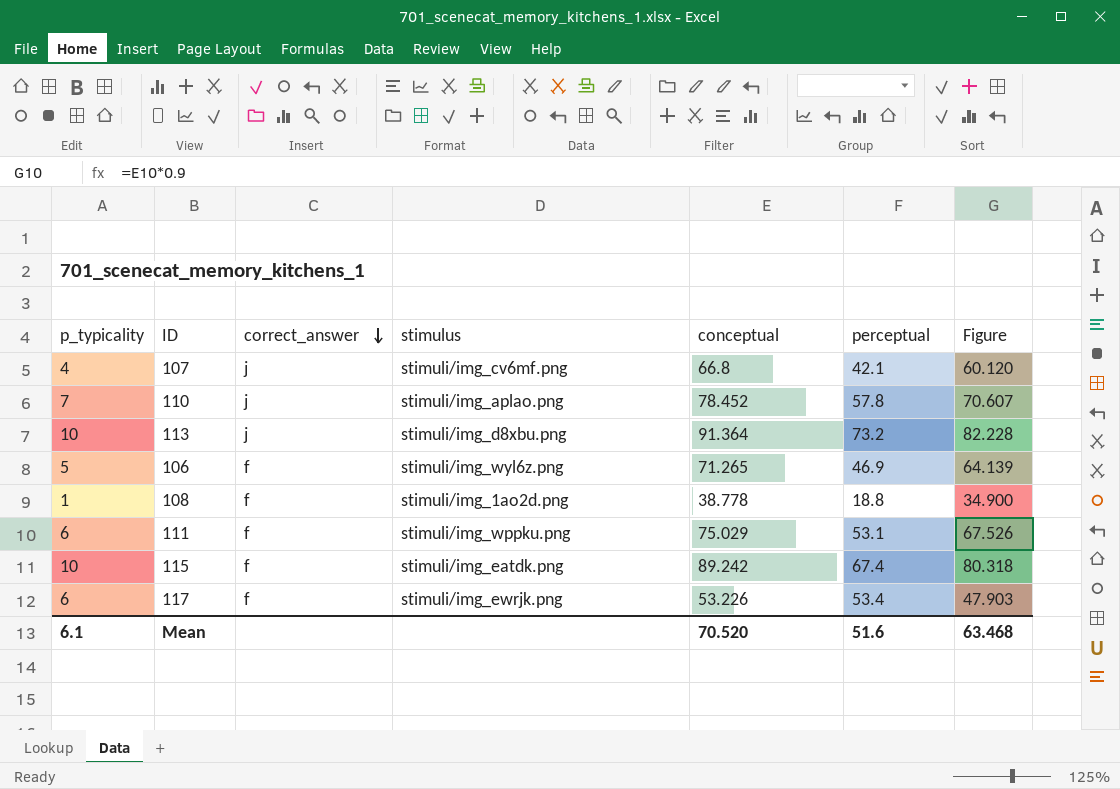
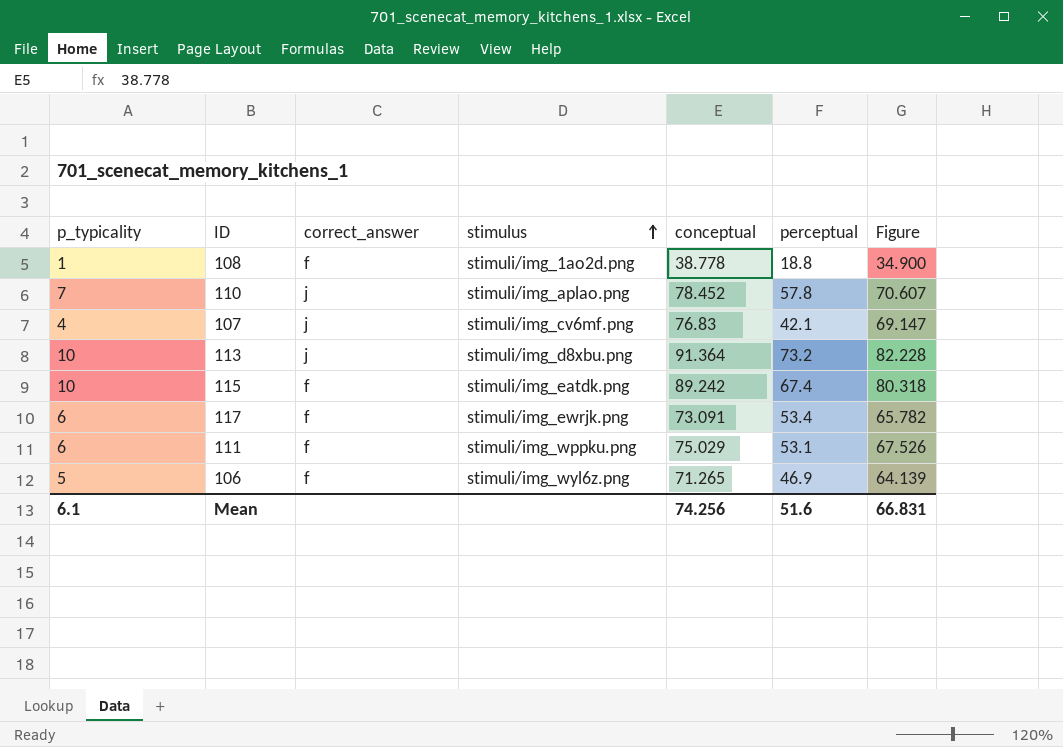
row order: correct_answer descending -> stimulus ascending
107 | conceptual: 66.8 -> 76.83
107 | Figure: 60.120 -> 69.147
117 | conceptual: 53.226 -> 73.091
117 | Figure: 47.903 -> 65.782
Mean | conceptual: 70.520 -> 74.256
Mean | Figure: 63.468 -> 66.831

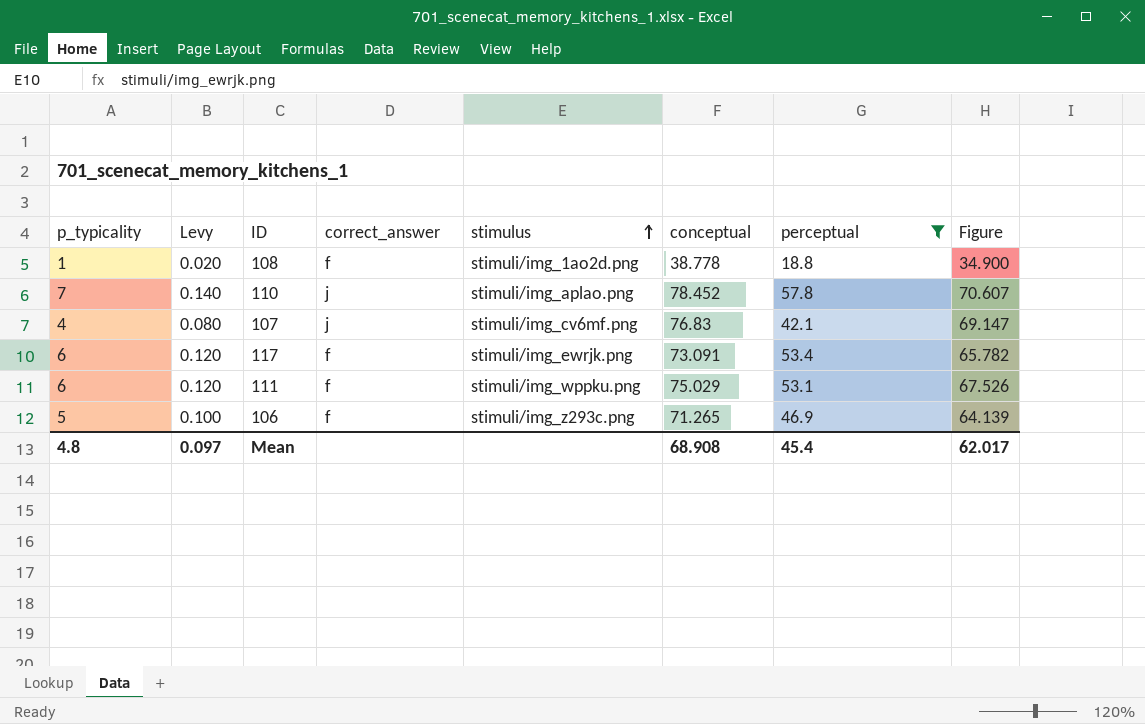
filter: none -> perceptual <= 57.8
column Levy | formula: none -> [p_typicality] * 0.02
106 | stimulus: stimuli/img_wyl6z.png -> stimuli/img_z293c.png
Mean | p_typicality: 6.1 -> 4.8
Mean | conceptual: 74.256 -> 68.908
Mean | perceptual: 51.6 -> 45.4
Mean | Figure: 66.831 -> 62.017

